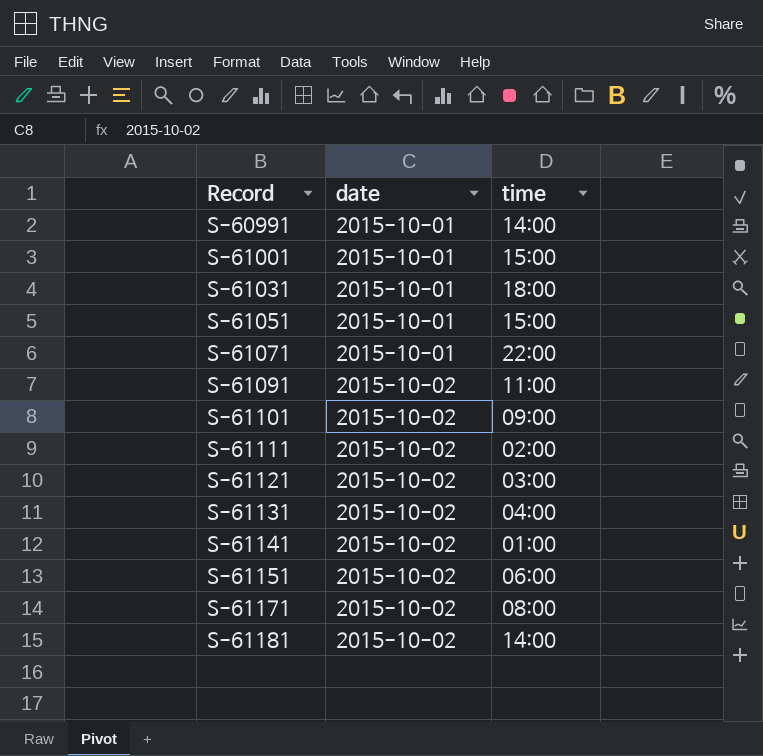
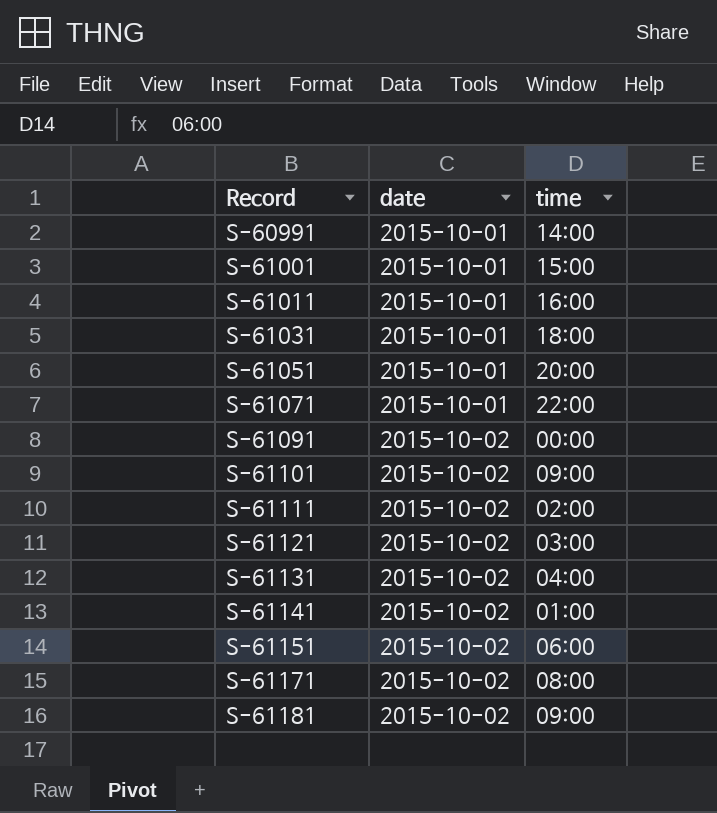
row S-61011: none -> 2015-10-01 | 16:00
S-61051 | time: 15:00 -> 20:00
S-61091 | time: 11:00 -> 00:00
S-61181 | time: 14:00 -> 09:00

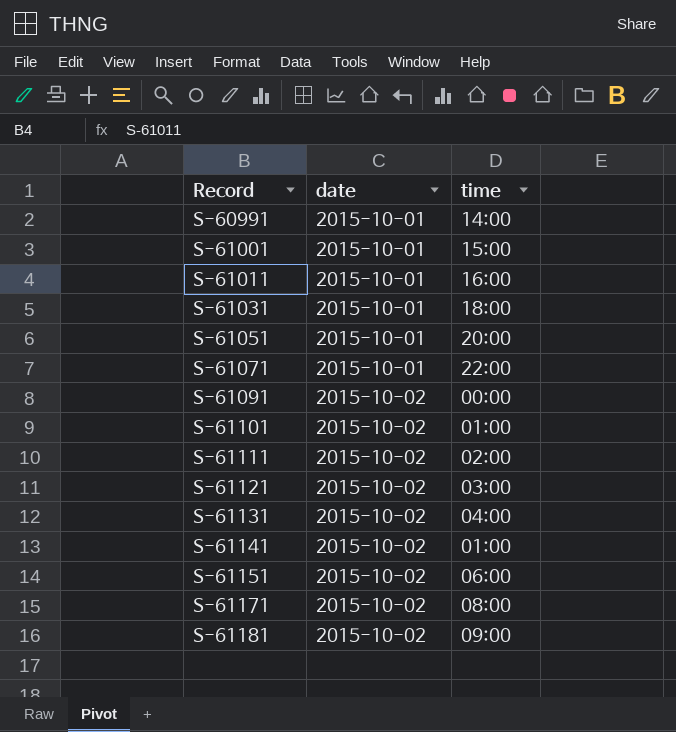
S-61101 | time: 09:00 -> 01:00

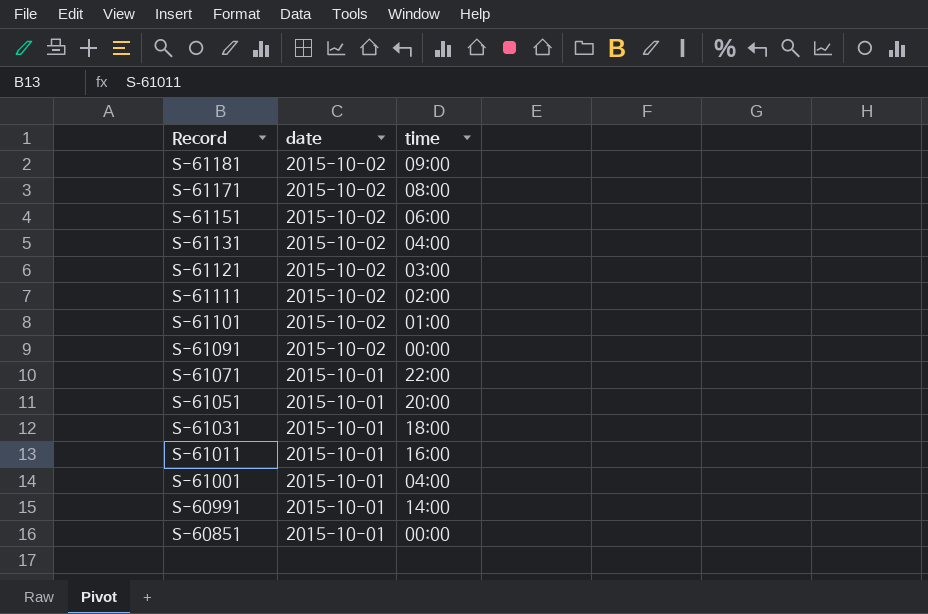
row order: Record ascending -> Record descending
row S-61141: 2015-10-02 | 01:00 -> none
S-61001 | time: 15:00 -> 04:00
row S-60851: none -> 2015-10-01 | 00:00

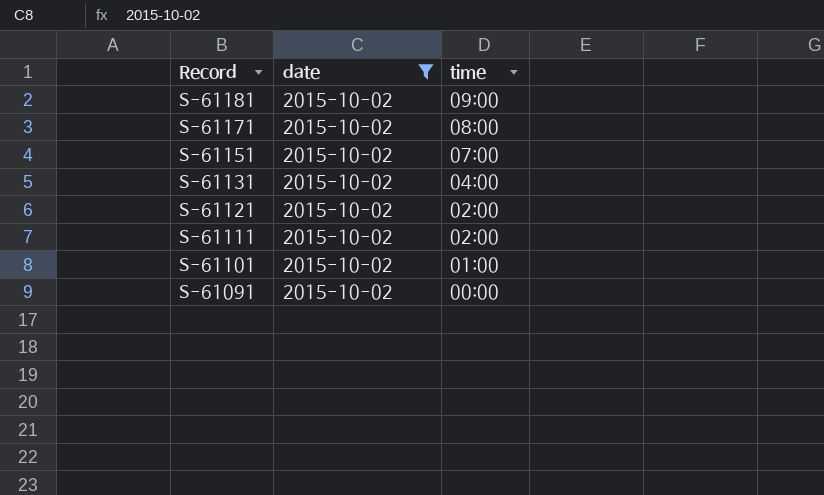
filter: none -> date = 2015-10-02
S-61151 | time: 06:00 -> 07:00
S-61121 | time: 03:00 -> 02:00

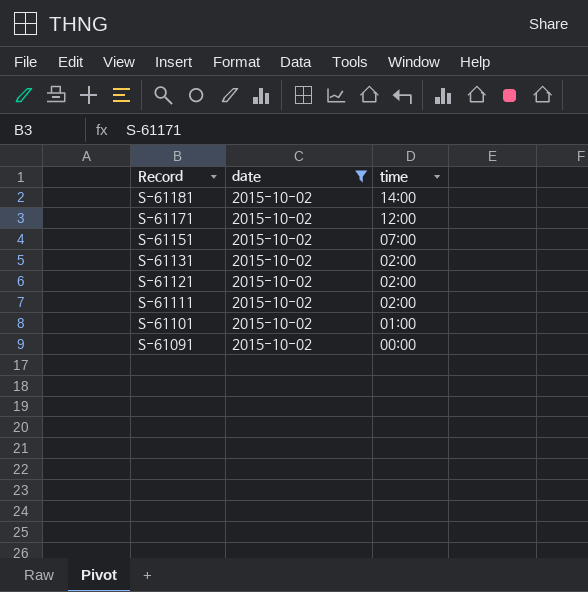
S-61181 | time: 09:00 -> 14:00
S-61171 | time: 08:00 -> 12:00
S-61131 | time: 04:00 -> 02:00

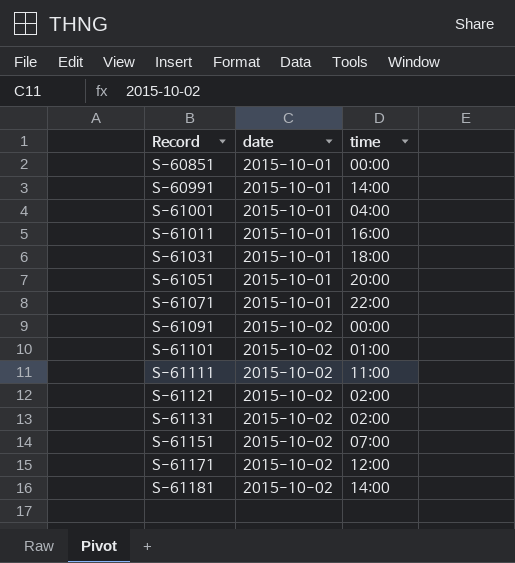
filter: date = 2015-10-02 -> none
row order: Record descending -> Record ascending
S-61111 | time: 02:00 -> 11:00

